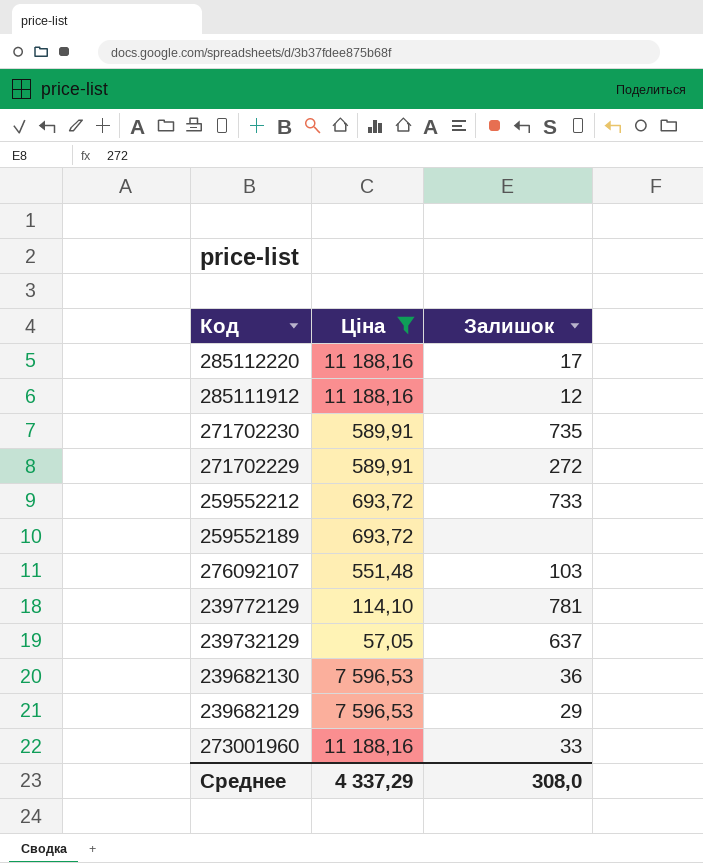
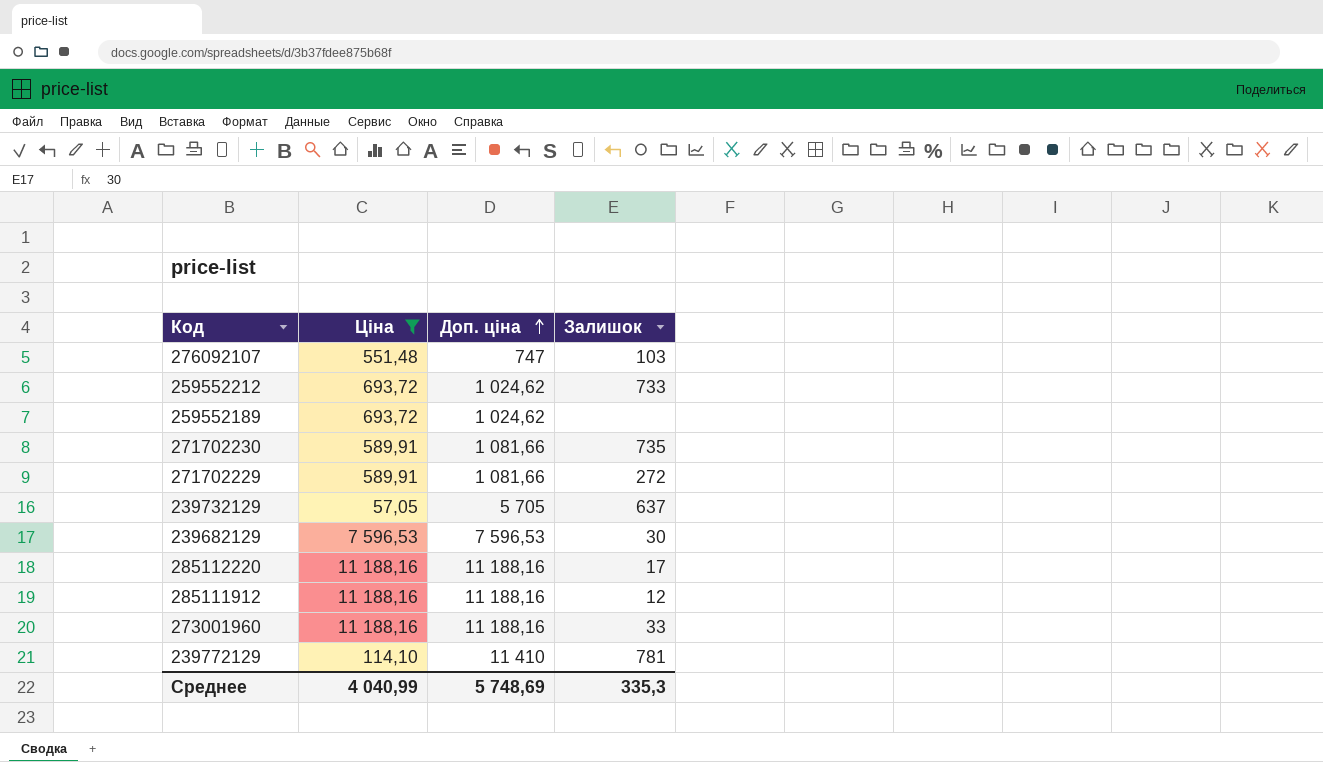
row order: none -> Доп. ціна ascending
column Доп. ціна | position: none -> 3
row 239682130: 7 596,53 | 36 -> none
239682129 | Залишок: 29 -> 30
Среднее | Ціна: 4 337,29 -> 4 040,99
Среднее | Залишок: 308,0 -> 335,3

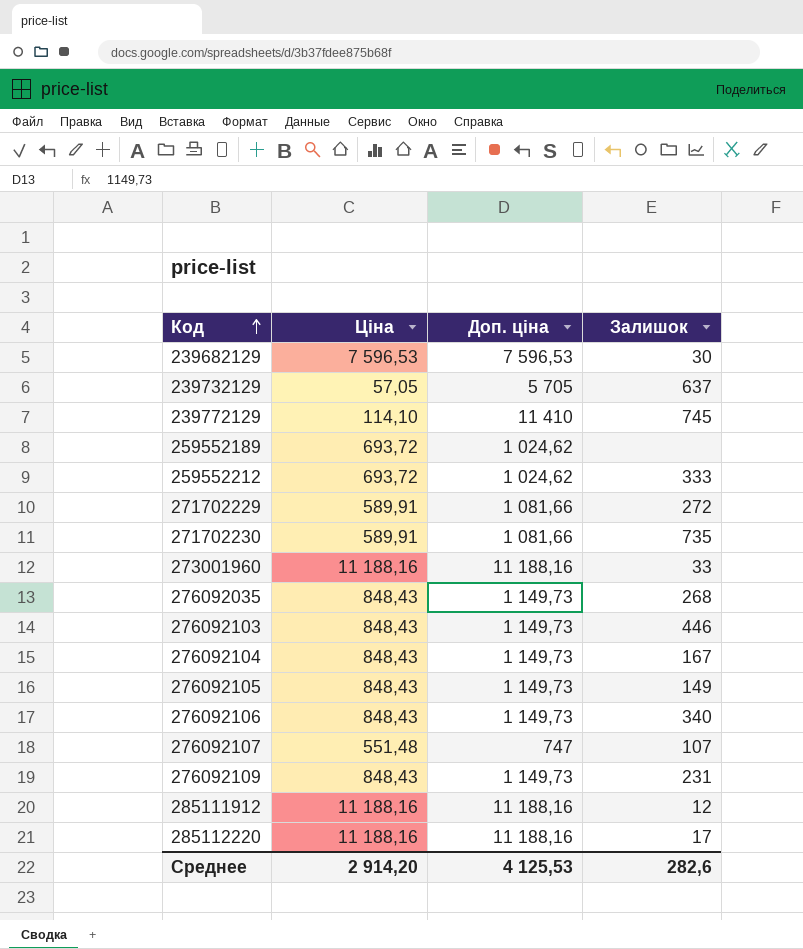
filter: Ціна != 848,43 -> none
row order: Доп. ціна ascending -> Код ascending
239772129 | Залишок: 781 -> 745
259552212 | Залишок: 733 -> 333
276092107 | Залишок: 103 -> 107
Среднее | Ціна: 4 040,99 -> 2 914,20
Среднее | Доп. ціна: 5 748,69 -> 4 125,53
Среднее | Залишок: 335,3 -> 282,6

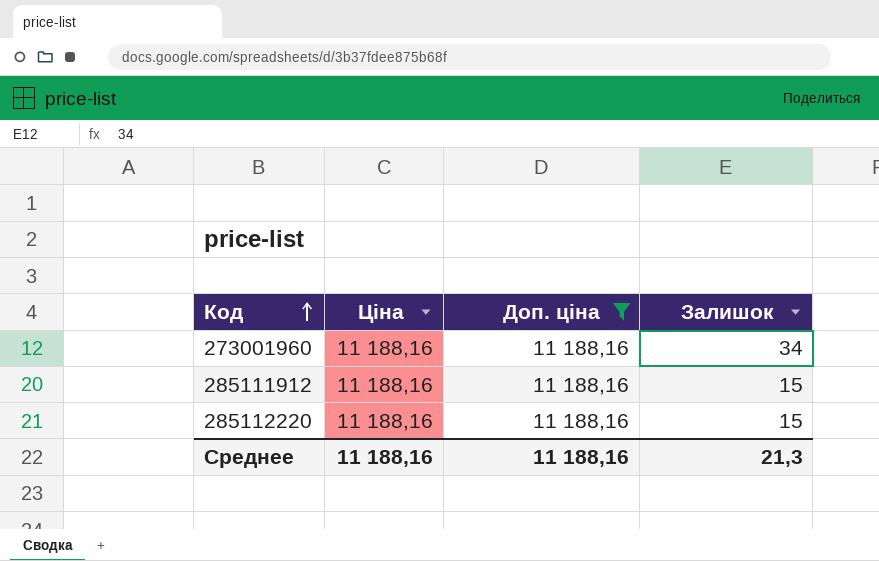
filter: none -> Доп. ціна = 11 188,16
273001960 | Залишок: 33 -> 34
285111912 | Залишок: 12 -> 15
285112220 | Залишок: 17 -> 15
Среднее | Ціна: 2 914,20 -> 11 188,16
Среднее | Доп. ціна: 4 125,53 -> 11 188,16
Среднее | Залишок: 282,6 -> 21,3

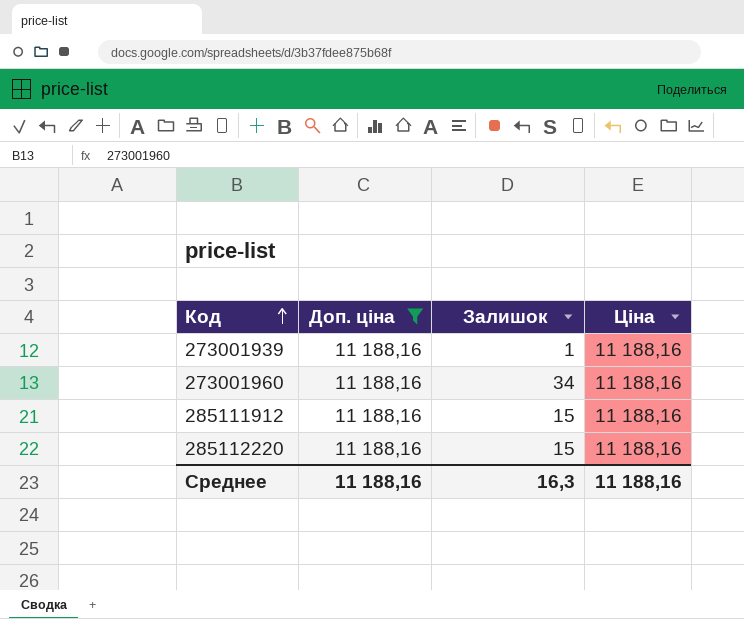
column Ціна | position: 2 -> 4
row 273001939: none -> 11 188,16 | 1 | 11 188,16
Среднее | Залишок: 21,3 -> 16,3

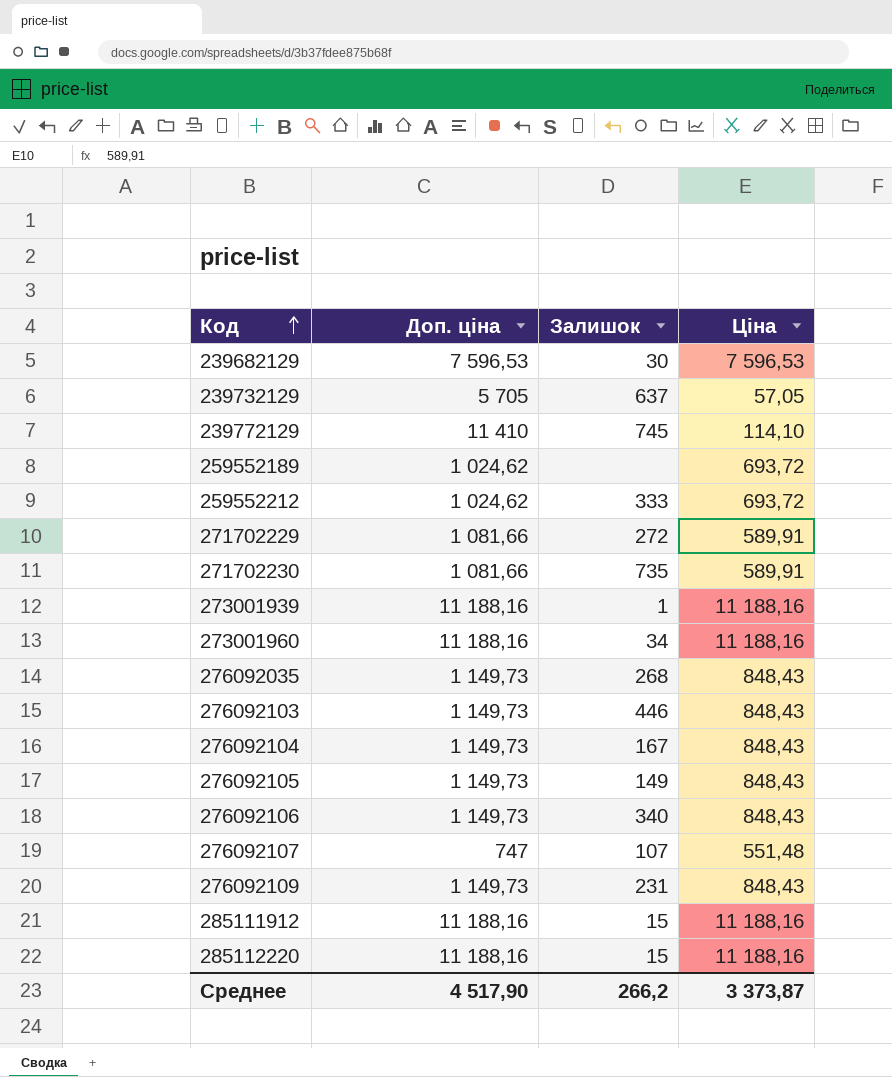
filter: Доп. ціна = 11 188,16 -> none
Среднее | Доп. ціна: 11 188,16 -> 4 517,90
Среднее | Залишок: 16,3 -> 266,2
Среднее | Ціна: 11 188,16 -> 3 373,87

